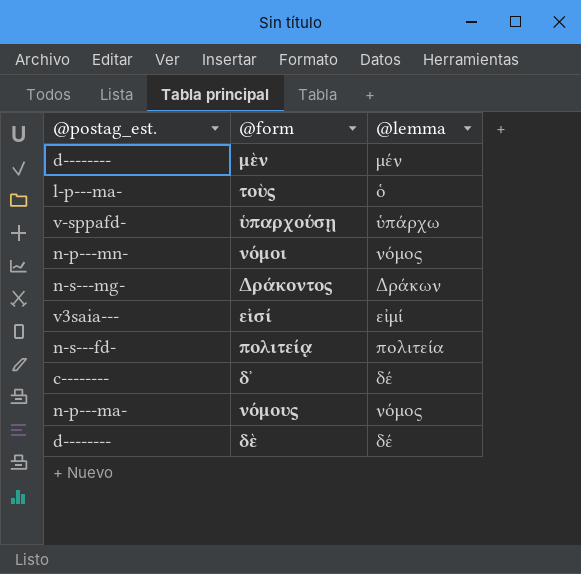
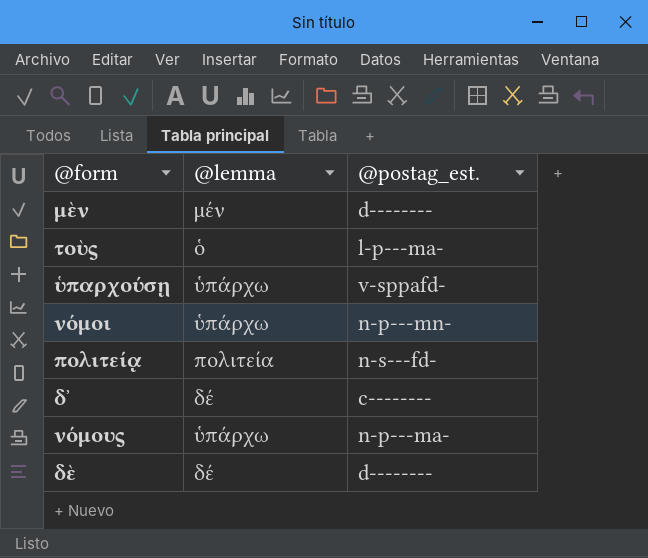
column @postag_est. | position: 1 -> 3
row Δράκοντος: n-s---mg- | Δράκων -> none
row εἰσί: v3saia--- | εἰμί -> none
νόμοι | @lemma: νόμος -> ὑπάρχω
νόμους | @lemma: νόμος -> ὑπάρχω

